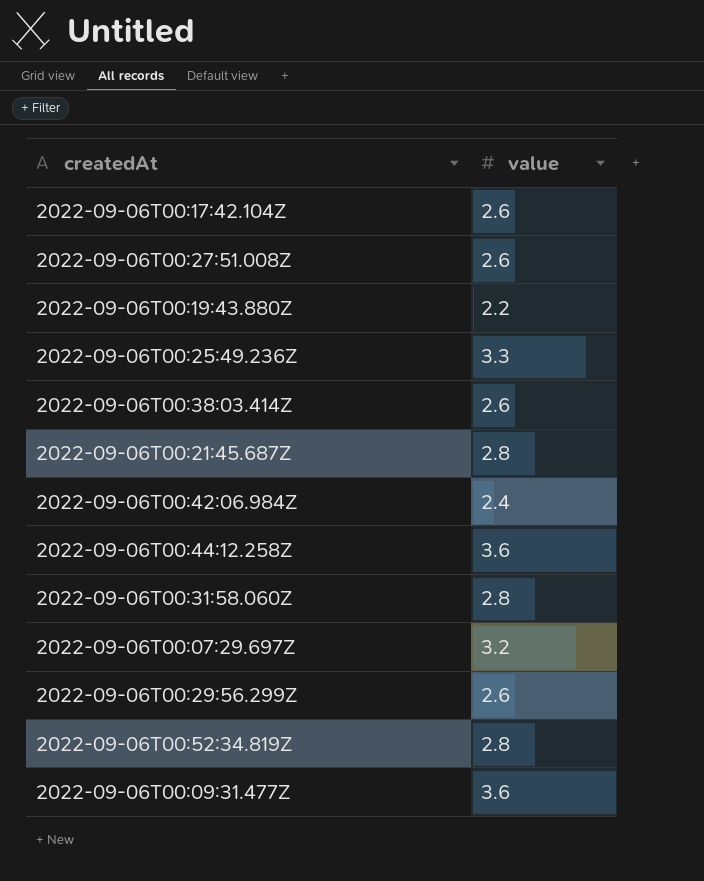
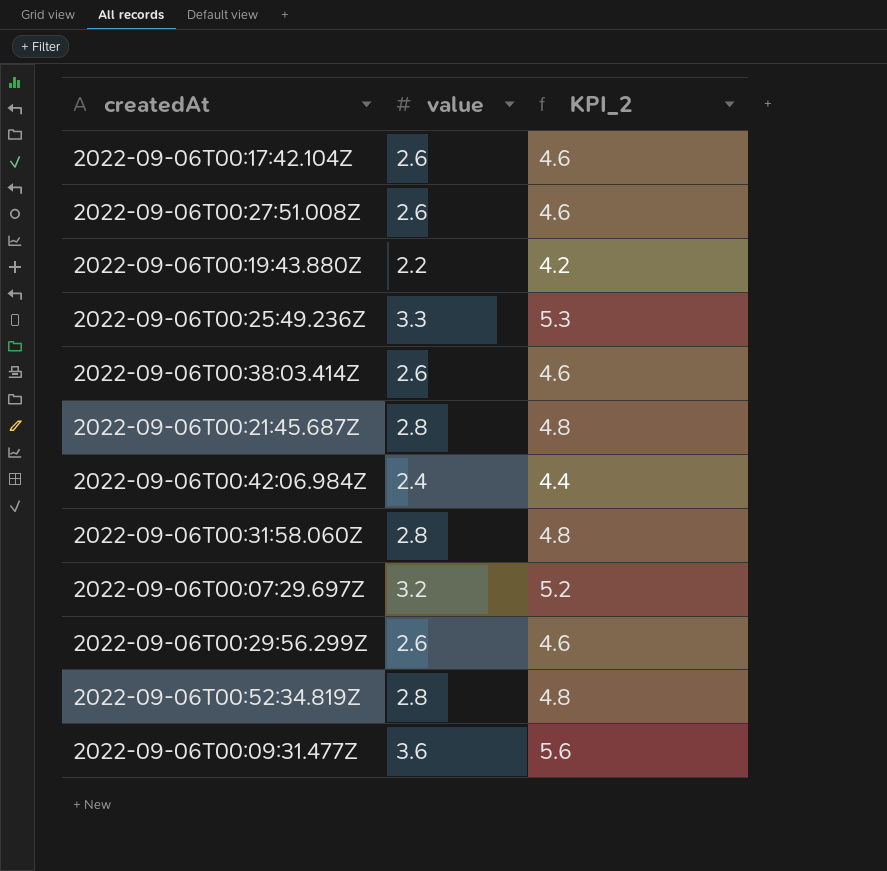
column KPI_2 | formula: none -> [value] + 2
row 2022-09-06T00:44:12.258Z: 3.6 -> none

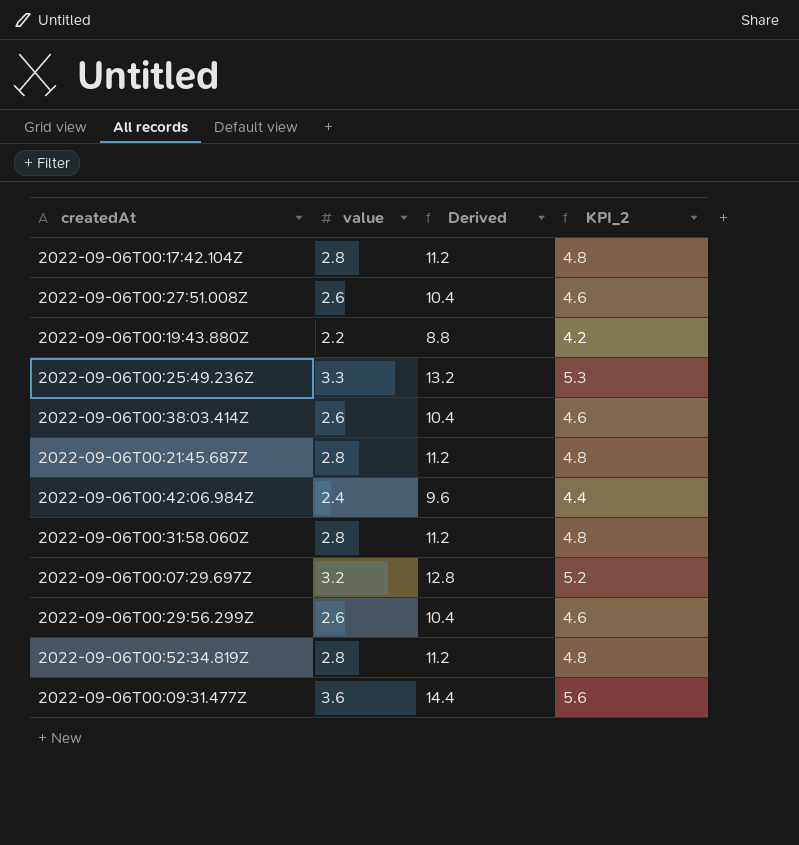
column Derived | formula: none -> [value] * 4
2022-09-06T00:17:42.104Z | value: 2.6 -> 2.8
2022-09-06T00:17:42.104Z | KPI_2: 4.6 -> 4.8

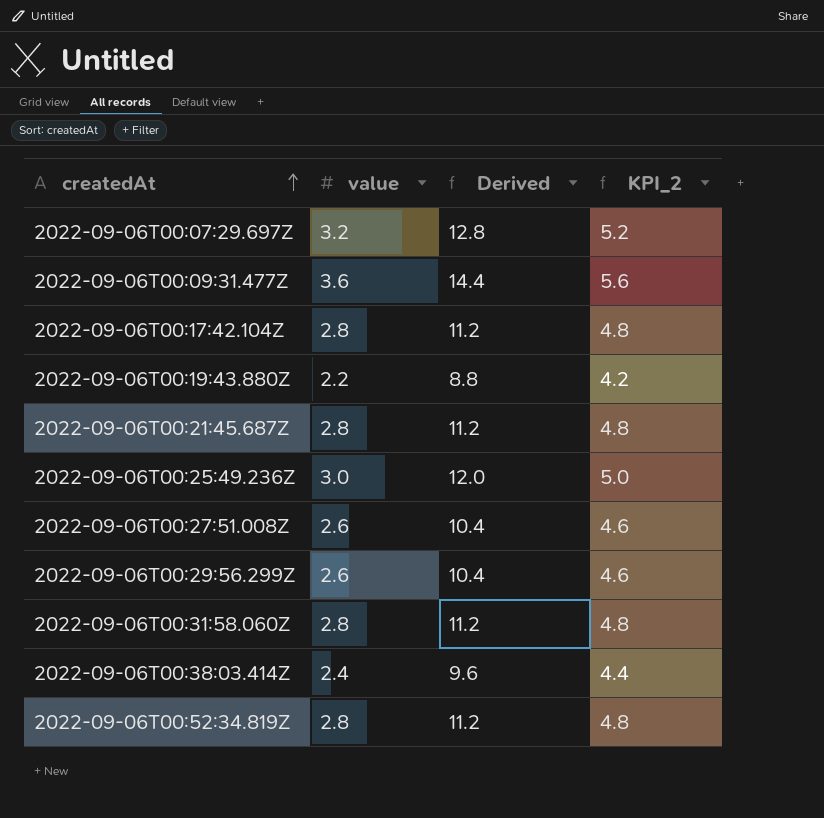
row order: none -> createdAt ascending
row 2022-09-06T00:42:06.984Z: 2.4 | 9.6 | 4.4 -> none
2022-09-06T00:25:49.236Z | value: 3.3 -> 3.0
2022-09-06T00:25:49.236Z | Derived: 13.2 -> 12.0
2022-09-06T00:25:49.236Z | KPI_2: 5.3 -> 5.0
2022-09-06T00:38:03.414Z | value: 2.6 -> 2.4
2022-09-06T00:38:03.414Z | Derived: 10.4 -> 9.6
2022-09-06T00:38:03.414Z | KPI_2: 4.6 -> 4.4

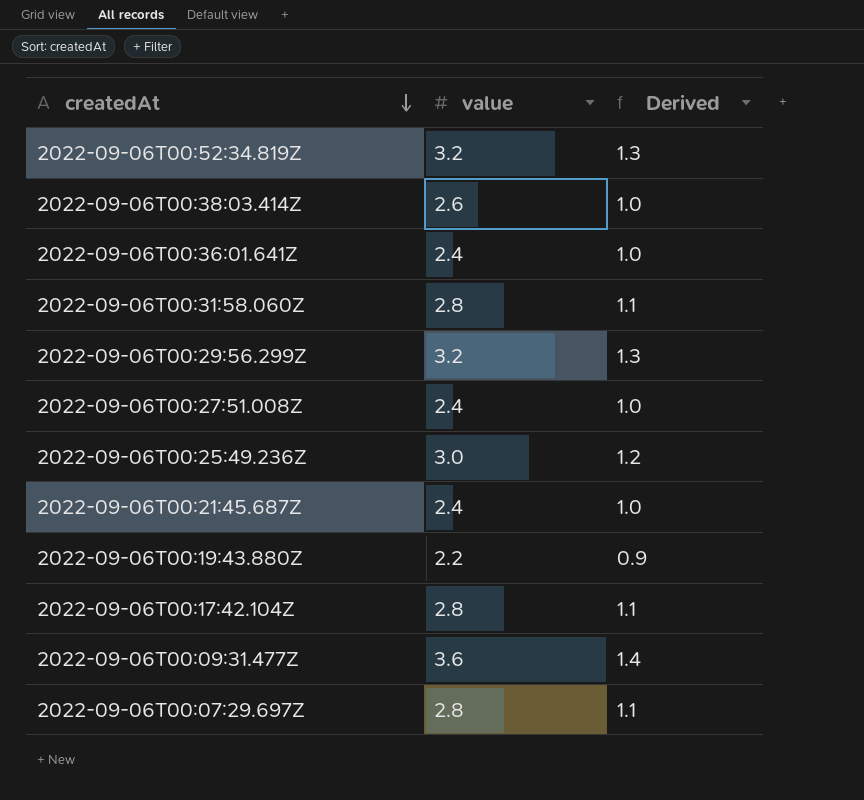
row order: createdAt ascending -> createdAt descending
column KPI_2 | formula: [value] + 2 -> none
column Derived | formula: [value] * 4 -> [value] * 0.4
2022-09-06T00:52:34.819Z | value: 2.8 -> 3.2
2022-09-06T00:38:03.414Z | value: 2.4 -> 2.6
row 2022-09-06T00:36:01.641Z: none -> 2.4 | 1.0
2022-09-06T00:29:56.299Z | value: 2.6 -> 3.2
2022-09-06T00:27:51.008Z | value: 2.6 -> 2.4
2022-09-06T00:21:45.687Z | value: 2.8 -> 2.4
2022-09-06T00:07:29.697Z | value: 3.2 -> 2.8

